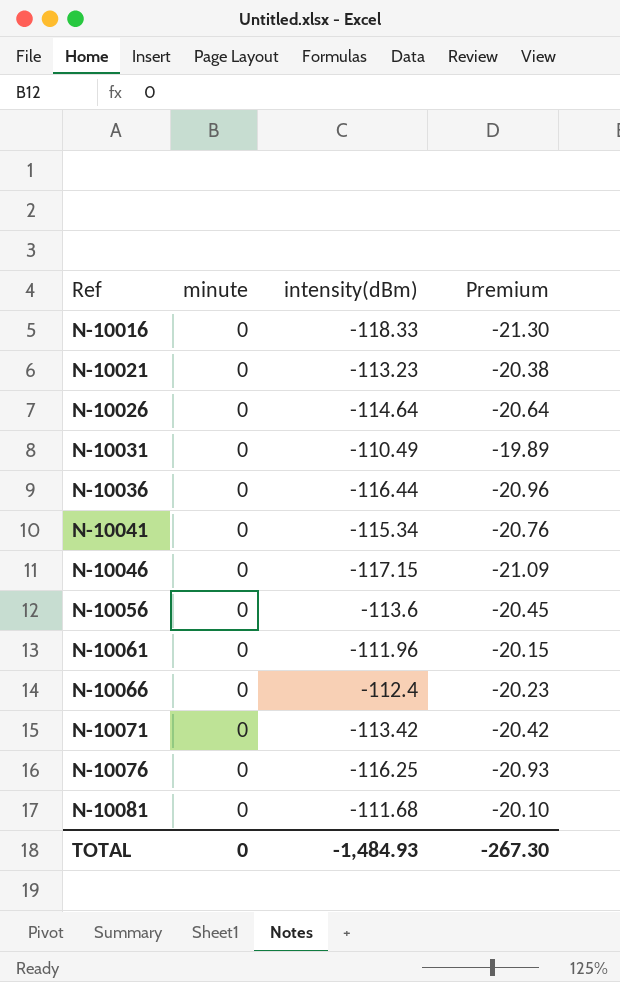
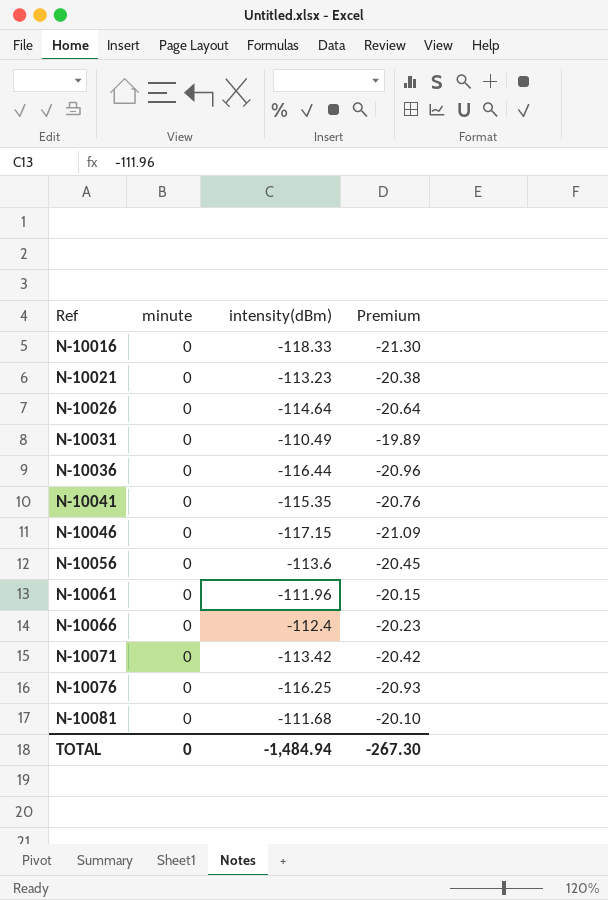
N-10041 | intensity(dBm): -115.34 -> -115.35
TOTAL | intensity(dBm): -1,484.93 -> -1,484.94

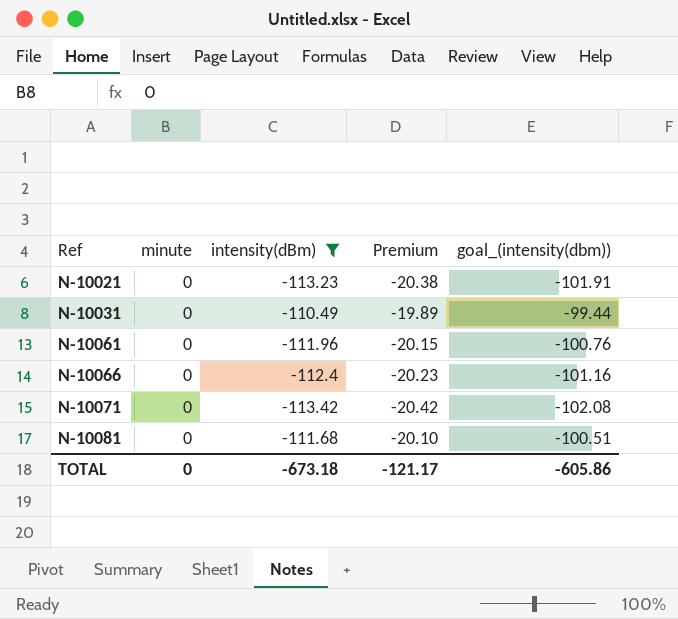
filter: none -> intensity(dBm) >= -113.42
column goal_(intensity(dbm)) | formula: none -> [intensity(dBm)] * 0.9
TOTAL | intensity(dBm): -1,484.94 -> -673.18
TOTAL | Premium: -267.30 -> -121.17

